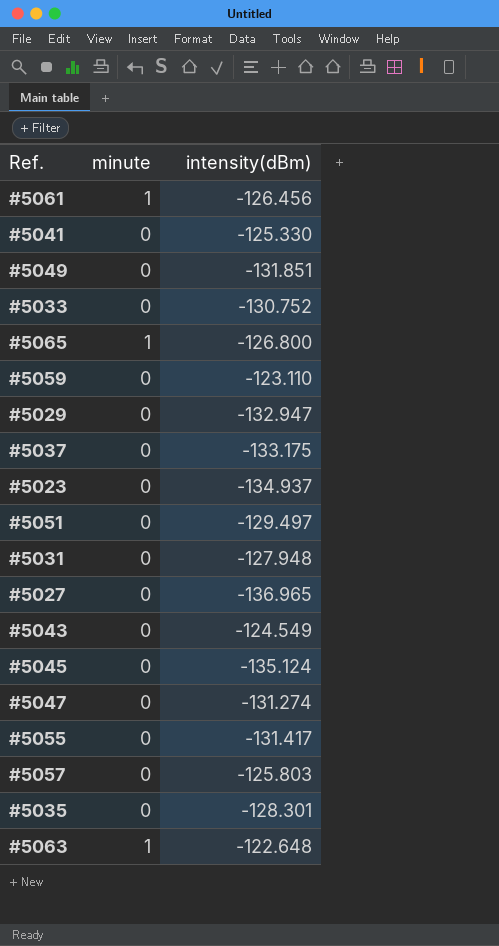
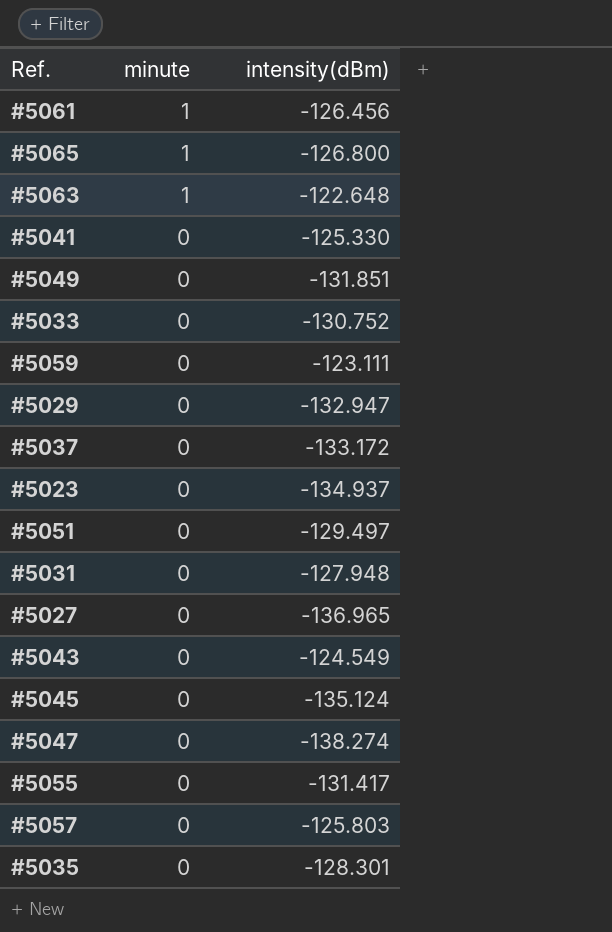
row order: none -> minute descending
#5059 | intensity(dBm): -123.110 -> -123.111
#5037 | intensity(dBm): -133.175 -> -133.172
#5047 | intensity(dBm): -131.274 -> -138.274

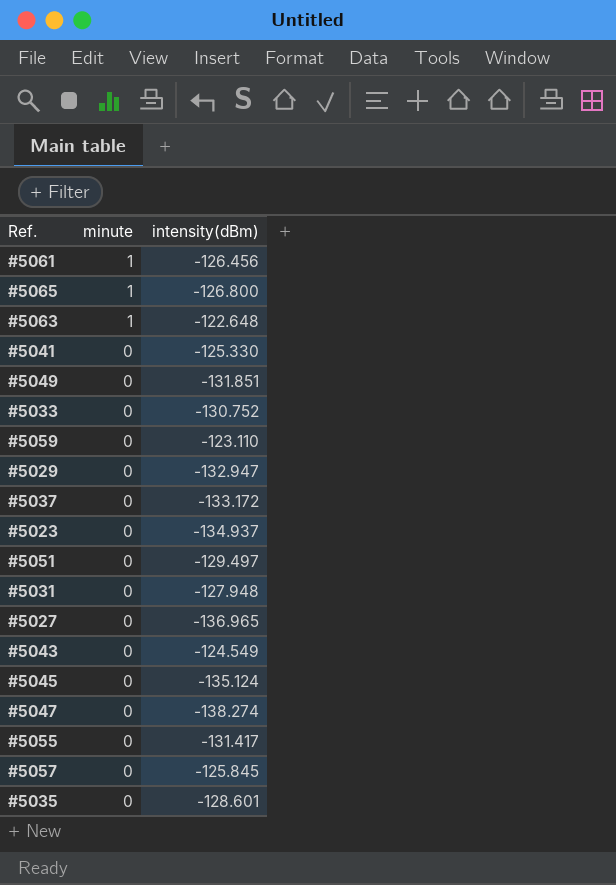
#5059 | intensity(dBm): -123.111 -> -123.110
#5057 | intensity(dBm): -125.803 -> -125.845
#5035 | intensity(dBm): -128.301 -> -128.601

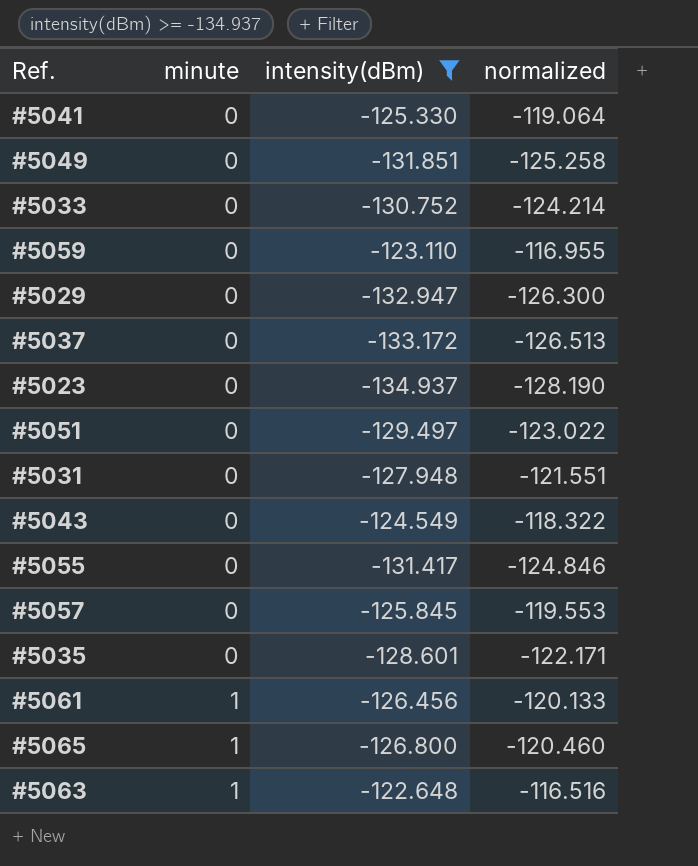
filter: none -> intensity(dBm) >= -134.937
row order: minute descending -> minute ascending
column normalized | formula: none -> [intensity(dBm)] * 0.95

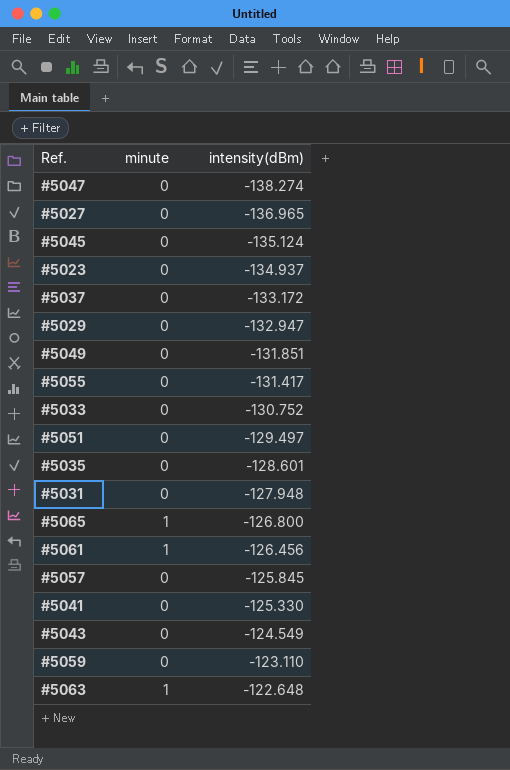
filter: intensity(dBm) >= -134.937 -> none
row order: minute ascending -> intensity(dBm) ascending
column normalized | formula: [intensity(dBm)] * 0.95 -> none

